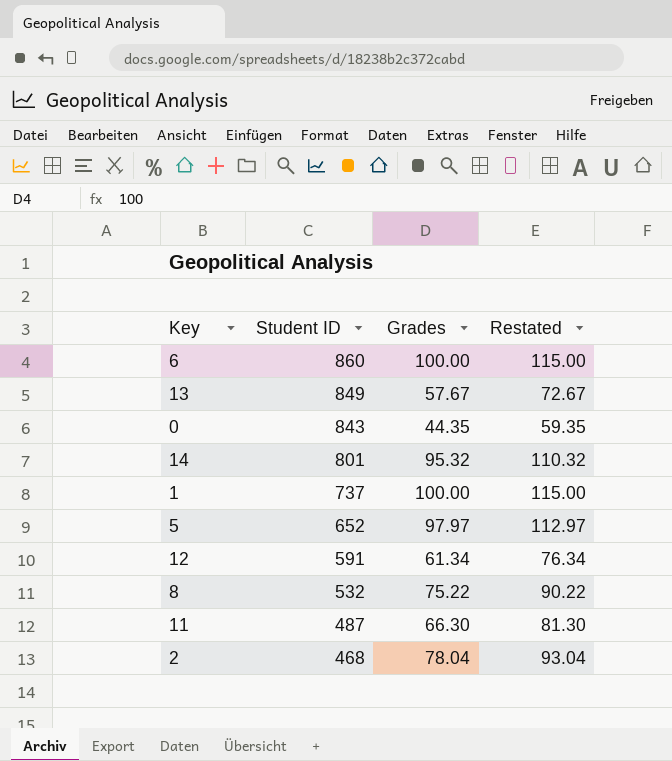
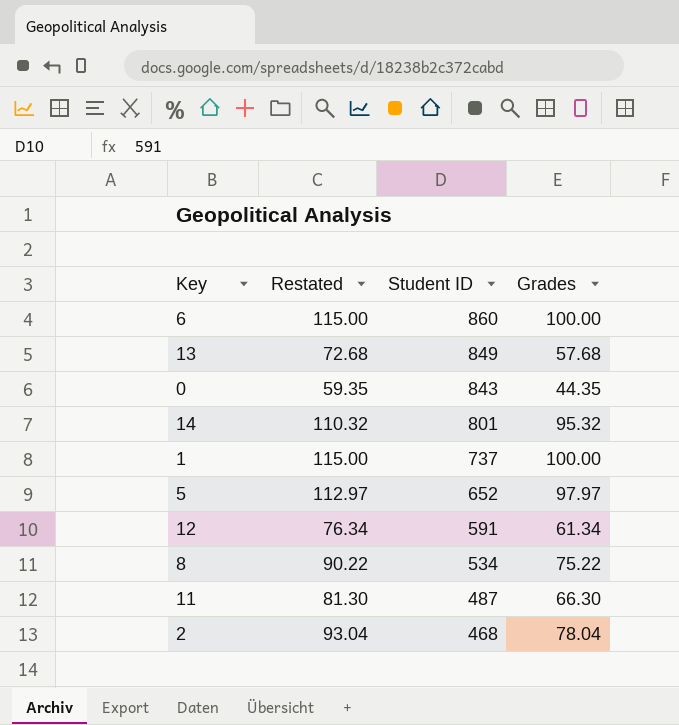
column Restated | position: 4 -> 2
13 | Restated: 72.67 -> 72.68
13 | Grades: 57.67 -> 57.68
8 | Student ID: 532 -> 534

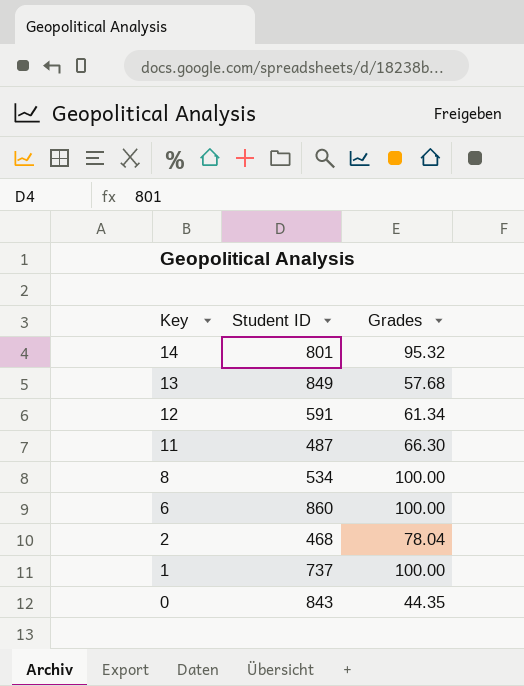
row order: Student ID descending -> Key descending
column Restated | formula: [Grades] + 15 -> none
row 5: 112.97 | 652 | 97.97 -> none
8 | Grades: 75.22 -> 100.00

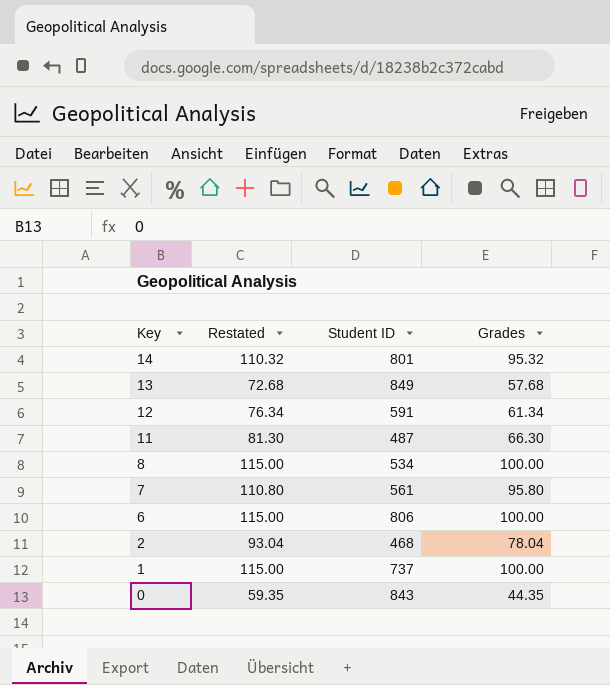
column Restated | formula: none -> [Grades] + 15
row 7: none -> 110.80 | 561 | 95.80
6 | Student ID: 860 -> 806

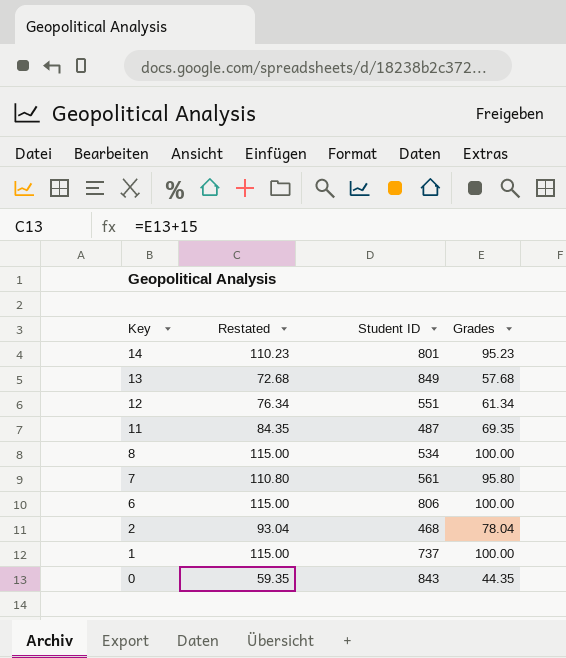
14 | Restated: 110.32 -> 110.23
14 | Grades: 95.32 -> 95.23
12 | Student ID: 591 -> 551
11 | Restated: 81.30 -> 84.35
11 | Grades: 66.30 -> 69.35

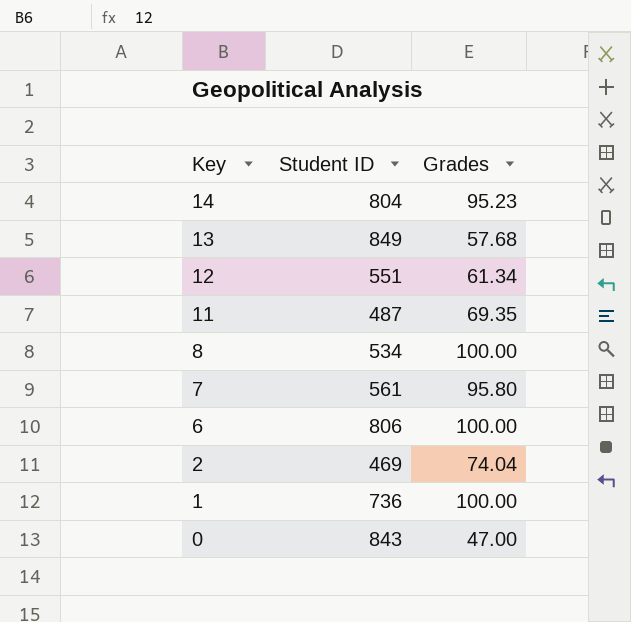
column Restated | formula: [Grades] + 15 -> none
14 | Student ID: 801 -> 804
2 | Student ID: 468 -> 469
2 | Grades: 78.04 -> 74.04
1 | Student ID: 737 -> 736
0 | Grades: 44.35 -> 47.00

